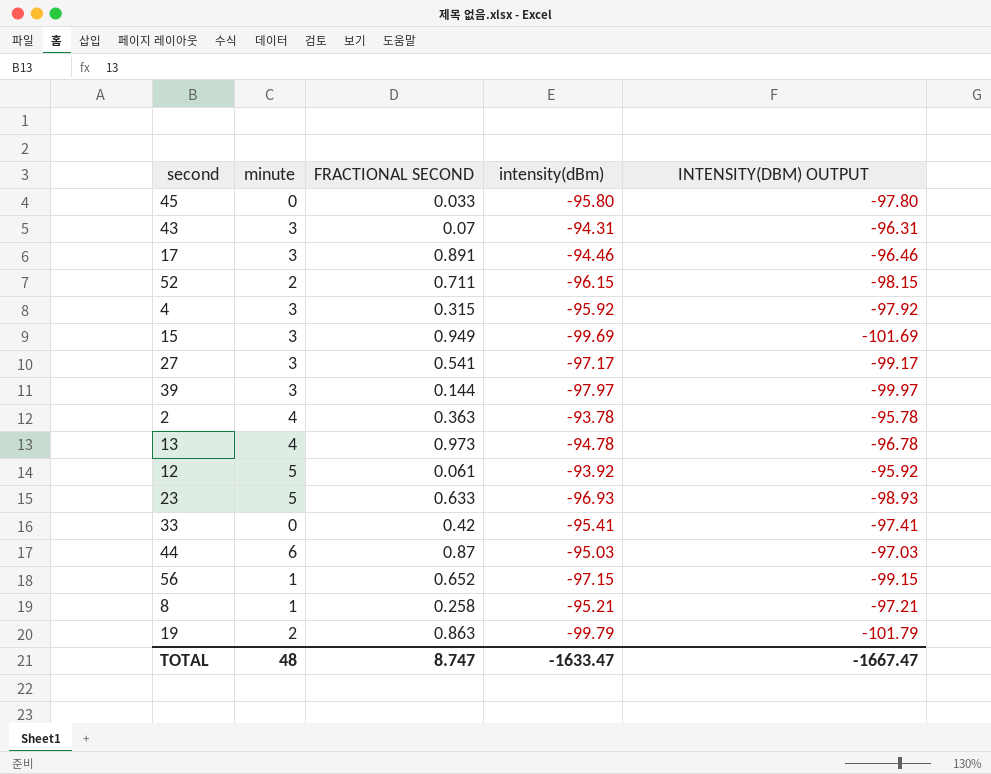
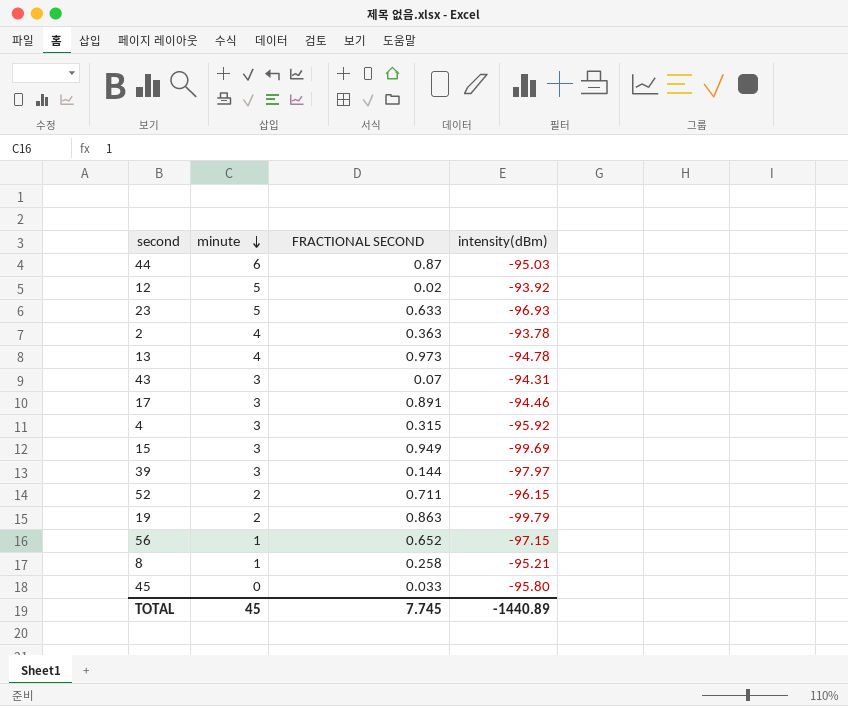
row order: none -> minute descending
column INTENSITY(DBM) OUTPUT | formula: [intensity(dBm)] - 2 -> none
row 27: 3 | 0.541 | -97.17 | -99.17 -> none
row 33: 0 | 0.42 | -95.41 | -97.41 -> none
12 | FRACTIONAL SECOND: 0.061 -> 0.02
TOTAL | minute: 48 -> 45
TOTAL | FRACTIONAL SECOND: 8.747 -> 7.745
TOTAL | intensity(dBm): -1633.47 -> -1440.89

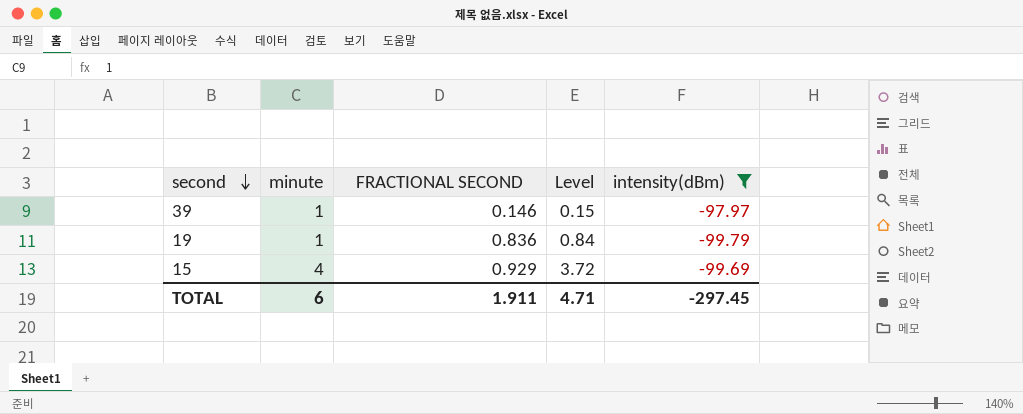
filter: none -> intensity(dBm) <= -97.97
row order: minute descending -> second descending
column Level | formula: none -> [minute] * [FRACTIONAL SECOND]
39 | minute: 3 -> 1
39 | FRACTIONAL SECOND: 0.144 -> 0.146
19 | minute: 2 -> 1
19 | FRACTIONAL SECOND: 0.863 -> 0.836
15 | minute: 3 -> 4
15 | FRACTIONAL SECOND: 0.949 -> 0.929
TOTAL | minute: 45 -> 6
TOTAL | FRACTIONAL SECOND: 7.745 -> 1.911
TOTAL | intensity(dBm): -1440.89 -> -297.45

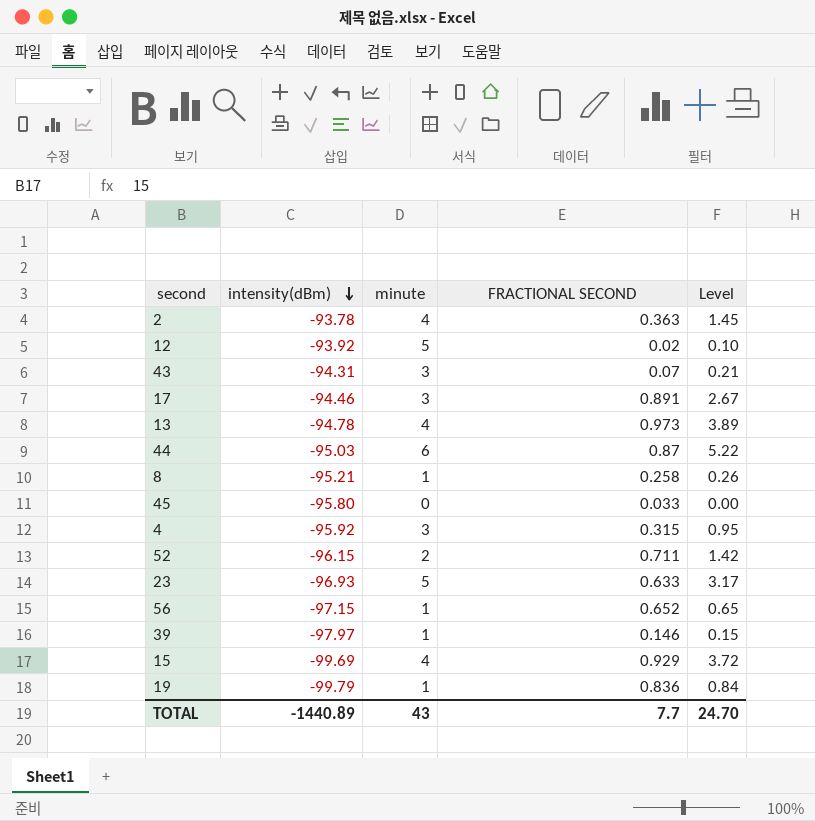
filter: intensity(dBm) <= -97.97 -> none
row order: second descending -> intensity(dBm) descending
column intensity(dBm) | position: 5 -> 2
TOTAL | intensity(dBm): -297.45 -> -1440.89
TOTAL | minute: 6 -> 43
TOTAL | FRACTIONAL SECOND: 1.911 -> 7.7
TOTAL | Level: 4.71 -> 24.70

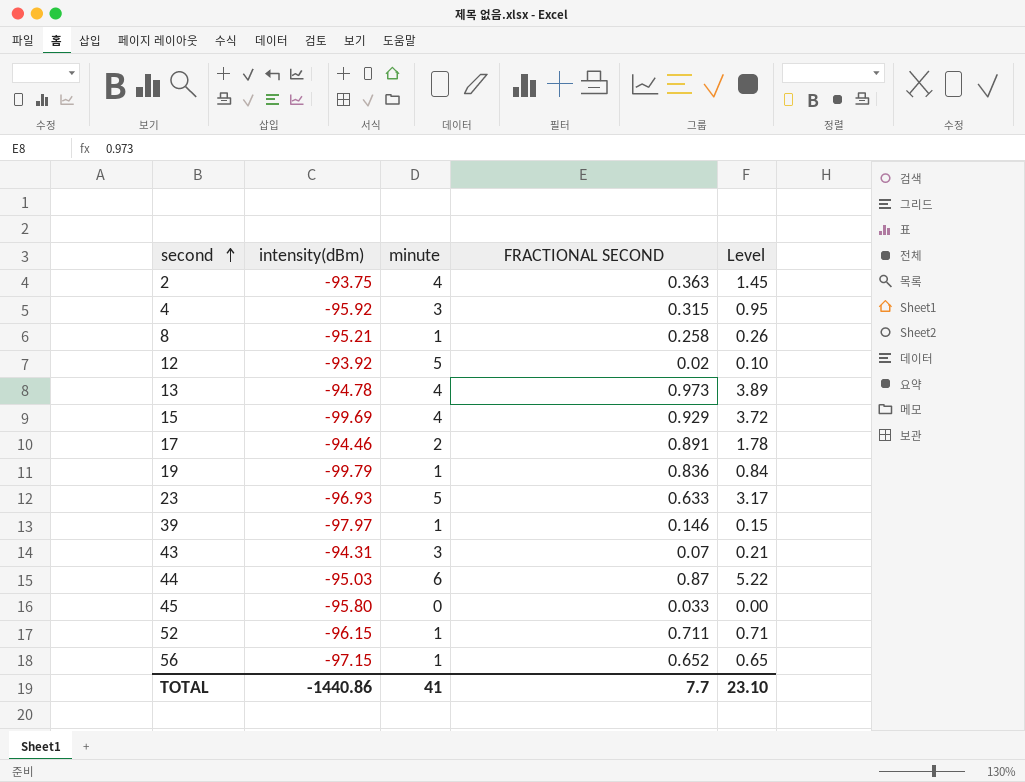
row order: intensity(dBm) descending -> second ascending
2 | intensity(dBm): -93.78 -> -93.75
17 | minute: 3 -> 2
17 | Level: 2.67 -> 1.78
52 | minute: 2 -> 1
52 | Level: 1.42 -> 0.71
TOTAL | intensity(dBm): -1440.89 -> -1440.86
TOTAL | minute: 43 -> 41
TOTAL | Level: 24.70 -> 23.10

